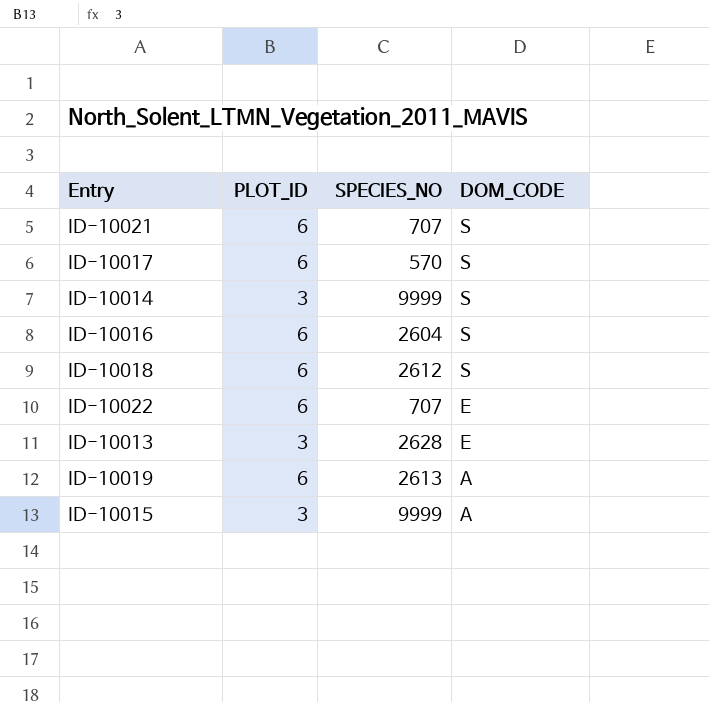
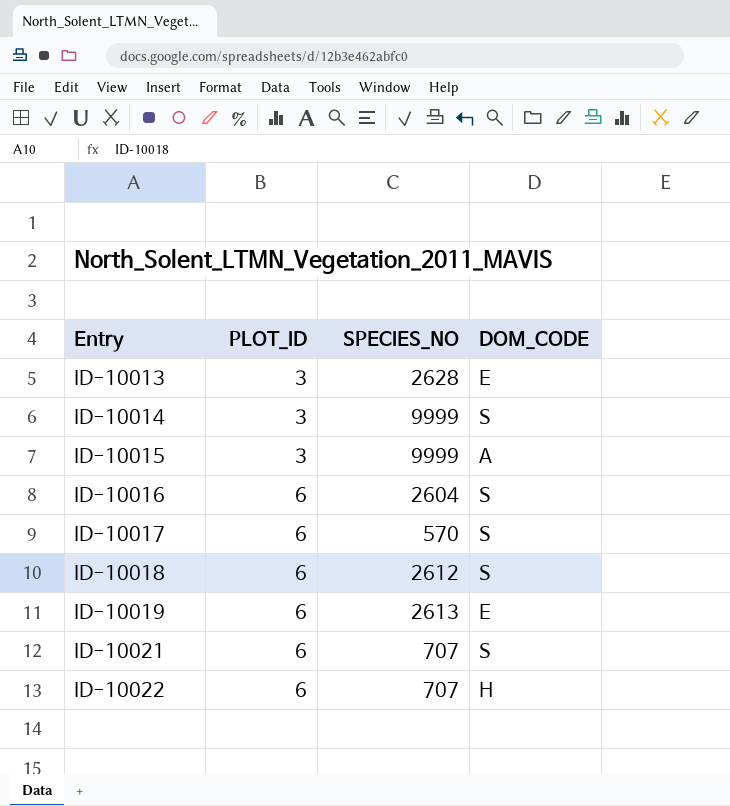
row order: DOM_CODE descending -> Entry ascending
ID-10019 | DOM_CODE: A -> E
ID-10022 | DOM_CODE: E -> H

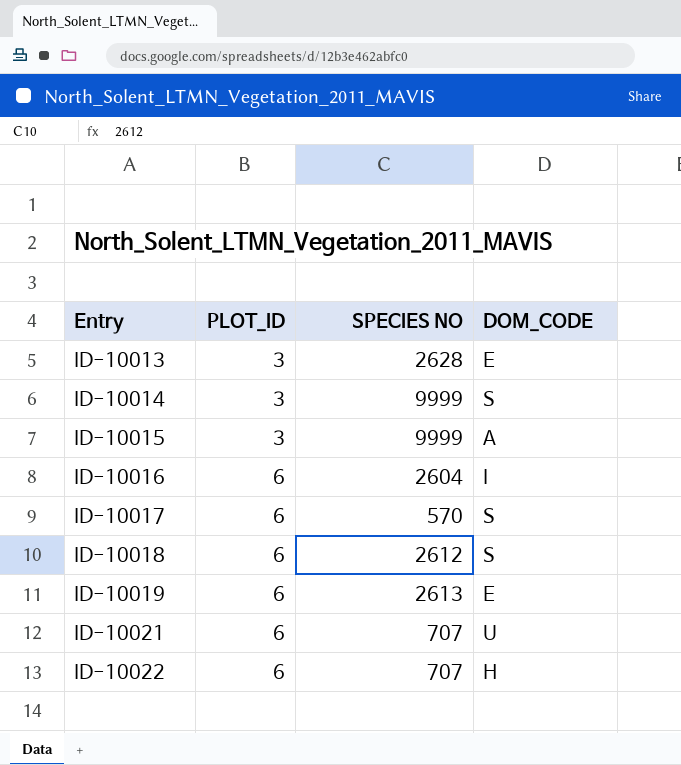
column name: SPECIES_NO -> SPECIES NO
ID-10016 | DOM_CODE: S -> I
ID-10021 | DOM_CODE: S -> U

